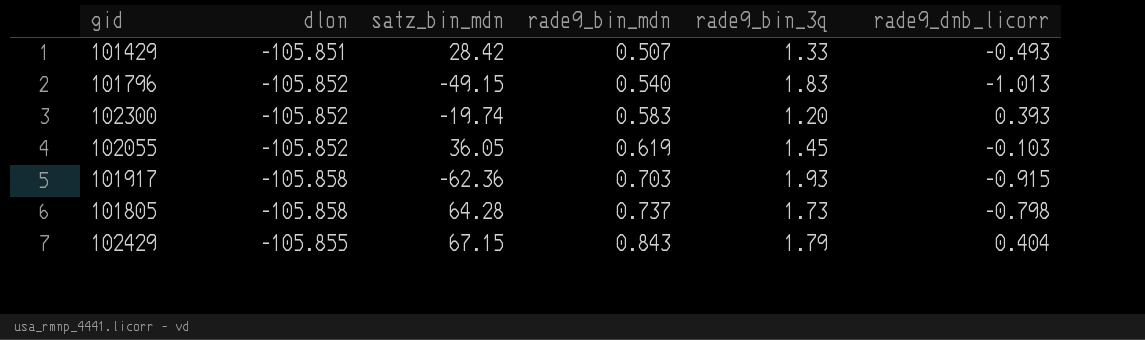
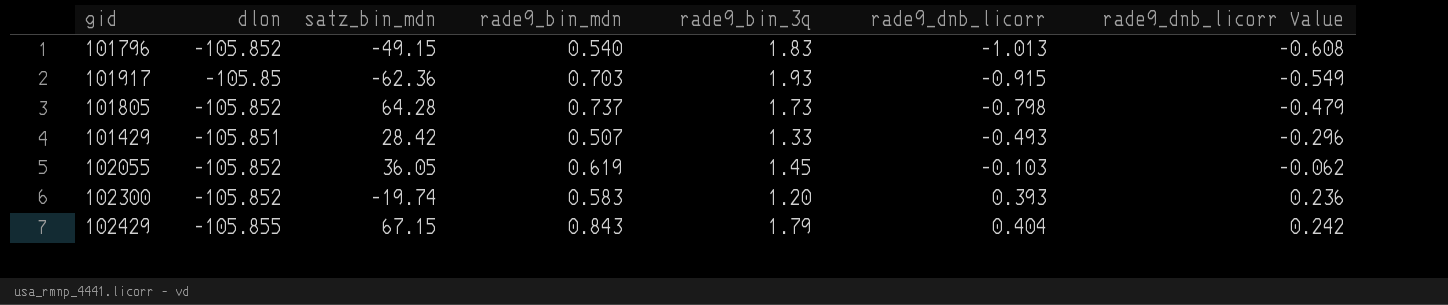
row order: rade9_bin_mdn ascending -> rade9_dnb_licorr ascending
column rade9_dnb_licorr Value | formula: none -> [rade9_dnb_licorr] * 0.6
101917 | dlon: -105.858 -> -105.85
101805 | dlon: -105.858 -> -105.852

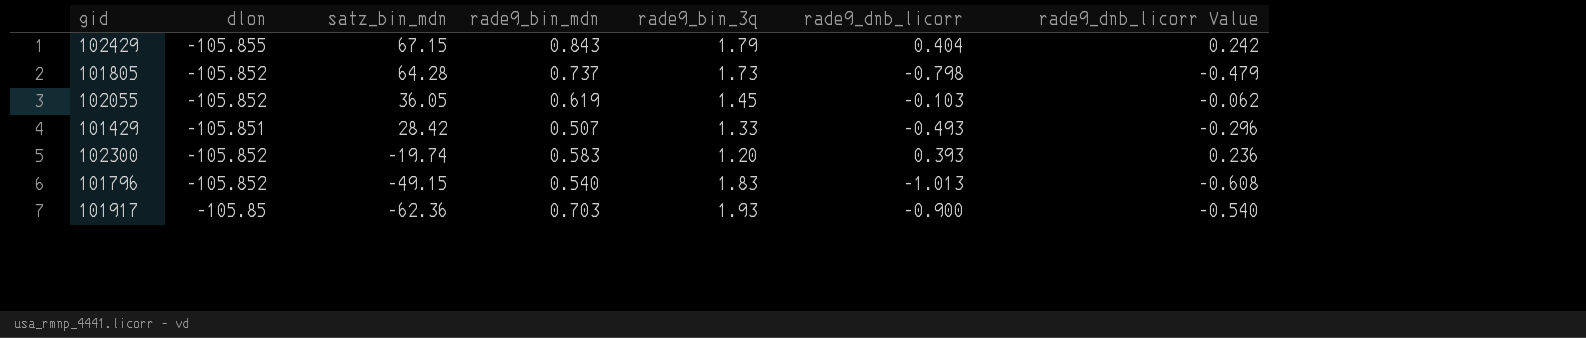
row order: rade9_dnb_licorr ascending -> satz_bin_mdn descending
101917 | rade9_dnb_licorr: -0.915 -> -0.900
101917 | rade9_dnb_licorr Value: -0.549 -> -0.540

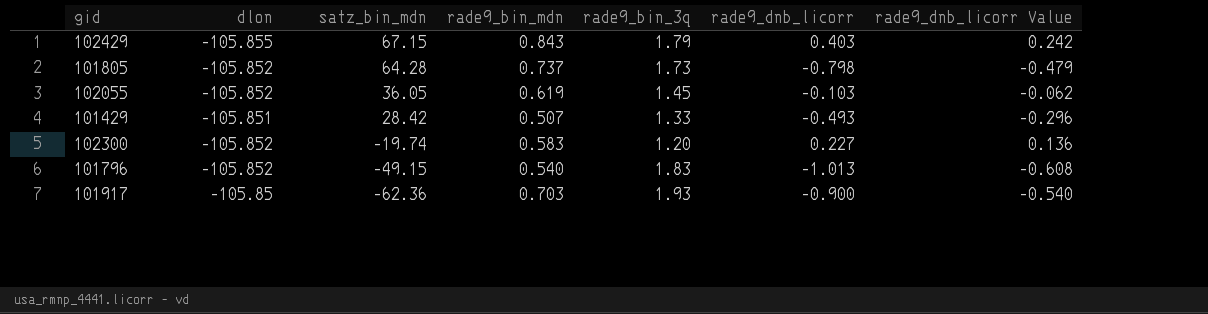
102429 | rade9_dnb_licorr: 0.404 -> 0.403
102300 | rade9_dnb_licorr: 0.393 -> 0.227
102300 | rade9_dnb_licorr Value: 0.236 -> 0.136

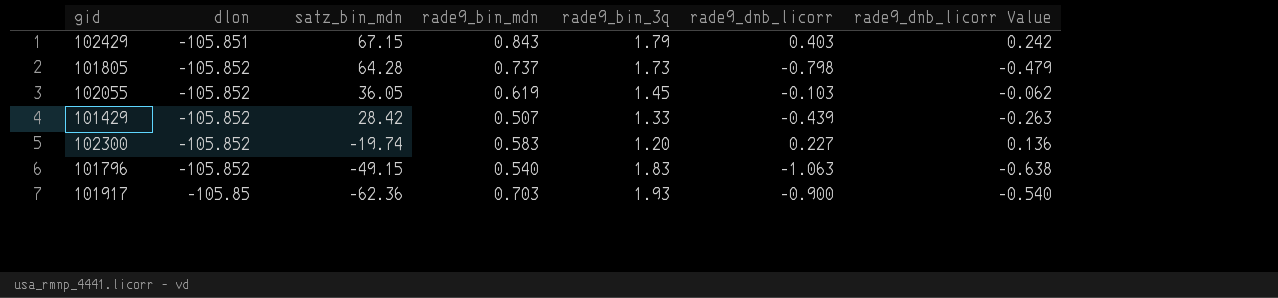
102429 | dlon: -105.855 -> -105.851
101429 | dlon: -105.851 -> -105.852
101429 | rade9_dnb_licorr: -0.493 -> -0.439
101429 | rade9_dnb_licorr Value: -0.296 -> -0.263
101796 | rade9_dnb_licorr: -1.013 -> -1.063
101796 | rade9_dnb_licorr Value: -0.608 -> -0.638

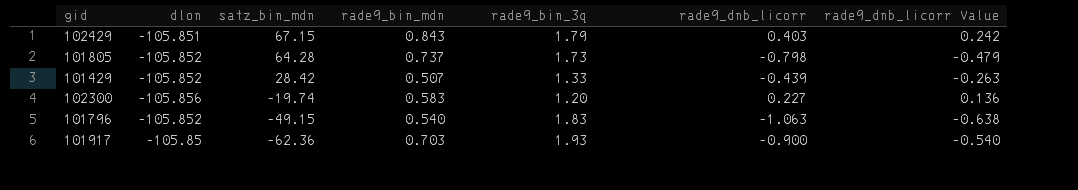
row 102055: -105.852 | 36.05 | 0.619 | 1.45 | -0.103 | -0.062 -> none
102300 | dlon: -105.852 -> -105.856

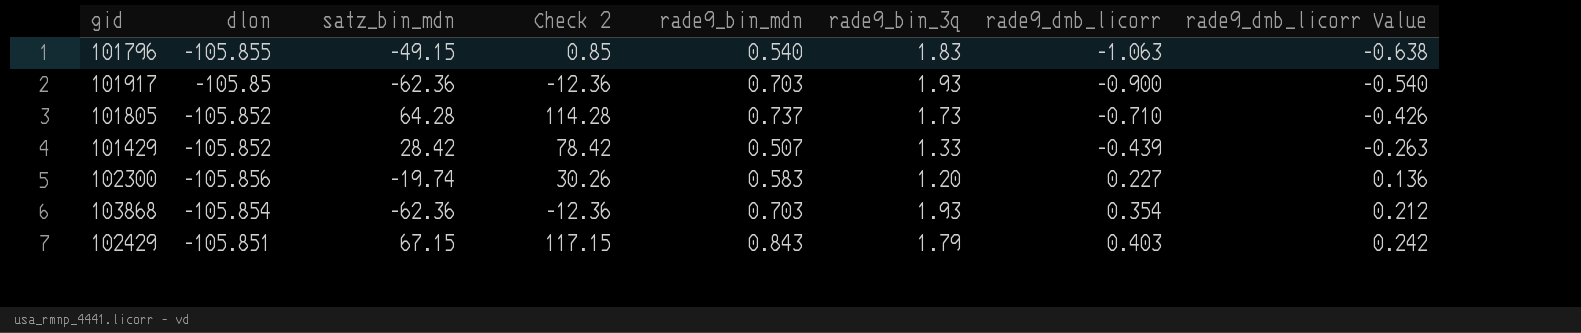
row order: satz_bin_mdn descending -> rade9_dnb_licorr ascending
column Check 2 | formula: none -> [satz_bin_mdn] + 50
101796 | dlon: -105.852 -> -105.855
101805 | rade9_dnb_licorr: -0.798 -> -0.710
101805 | rade9_dnb_licorr Value: -0.479 -> -0.426
row 103868: none -> -105.854 | -62.36 | -12.36 | 0.703 | 1.93 | 0.354 | 0.212

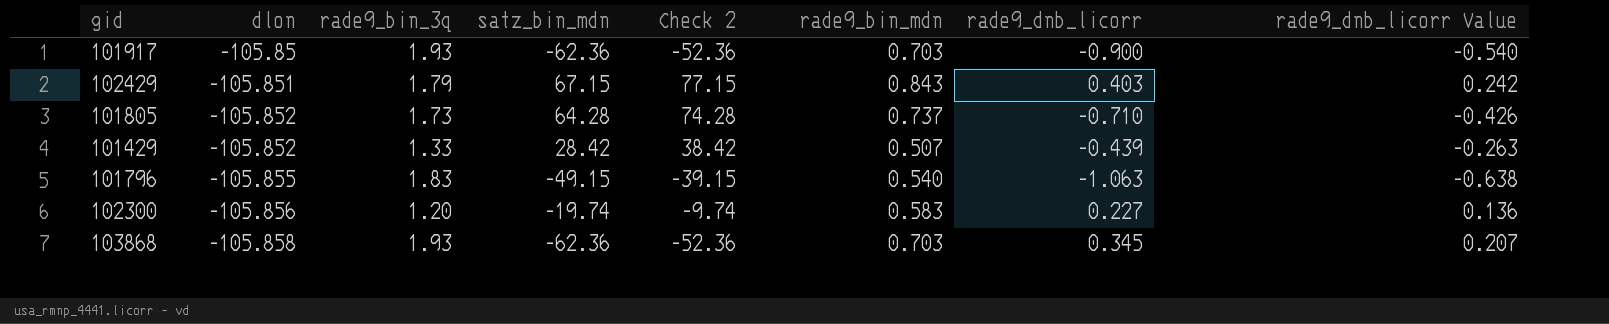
row order: rade9_dnb_licorr ascending -> dlon descending
column rade9_bin_3q | position: 6 -> 3
column Check 2 | formula: [satz_bin_mdn] + 50 -> [satz_bin_mdn] + 10
103868 | dlon: -105.854 -> -105.858
103868 | rade9_dnb_licorr: 0.354 -> 0.345
103868 | rade9_dnb_licorr Value: 0.212 -> 0.207

